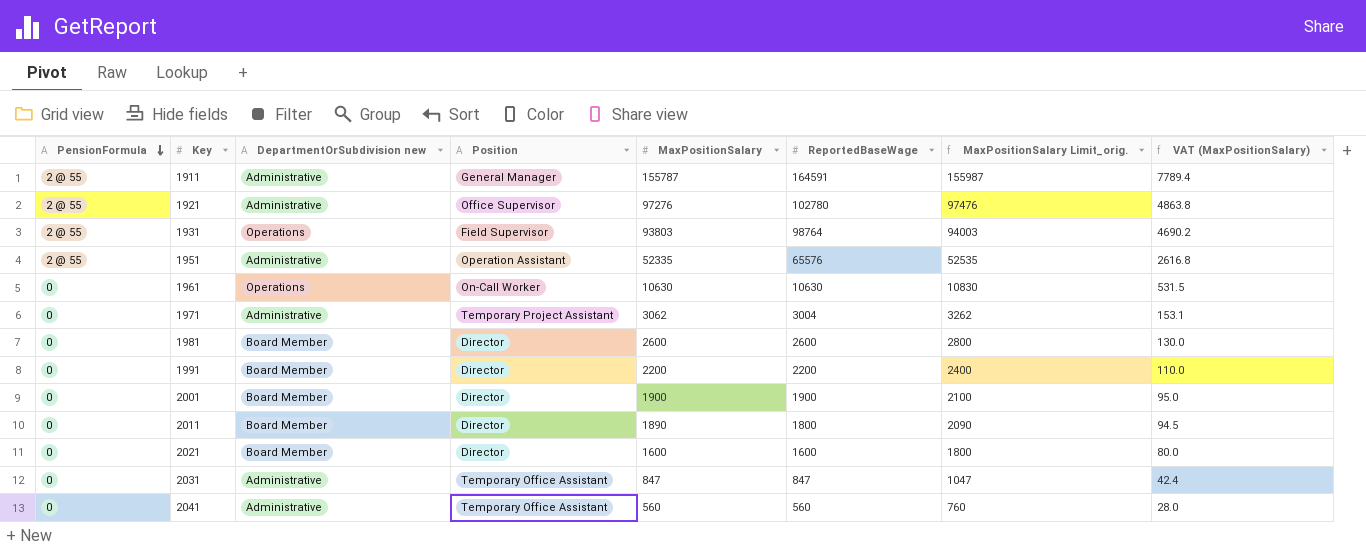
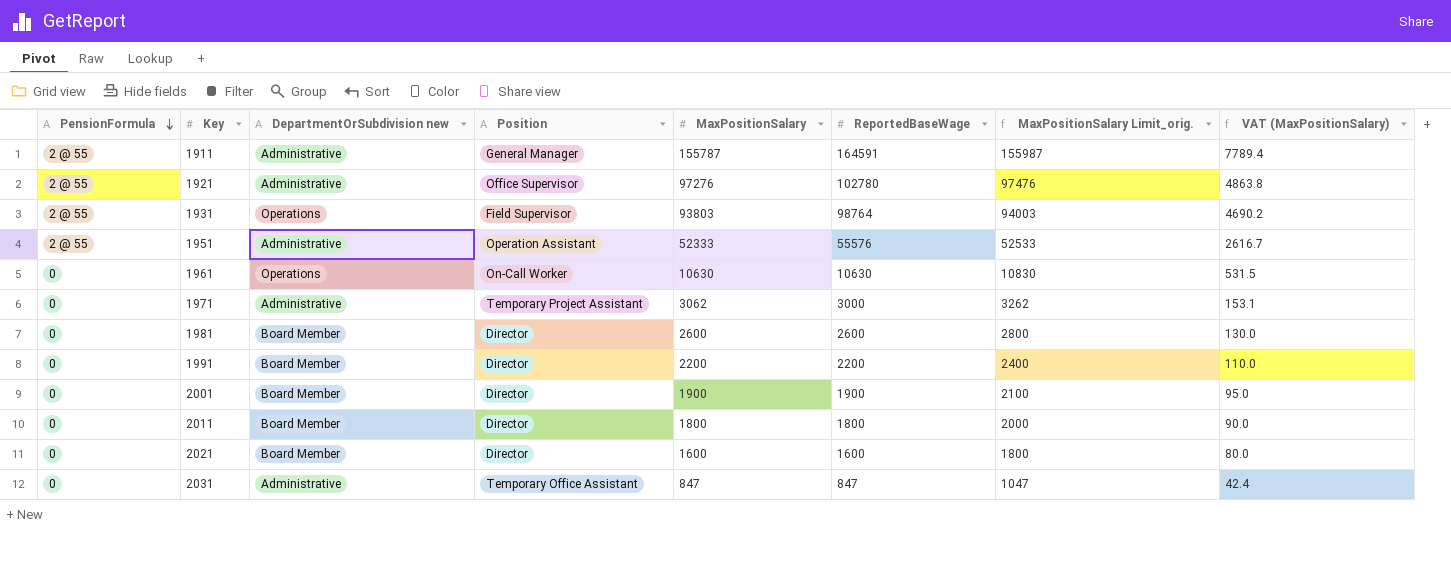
row 2041: 0 | Administrative | Temporary Office Assistant | 560 | 560 | 760 | 28.0 -> none
1951 | MaxPositionSalary: 52335 -> 52333
1951 | ReportedBaseWage: 65576 -> 55576
1951 | MaxPositionSalary Limit_orig.: 52535 -> 52533
1951 | VAT (MaxPositionSalary): 2616.8 -> 2616.7
1971 | ReportedBaseWage: 3004 -> 3000
2011 | MaxPositionSalary: 1890 -> 1800
2011 | MaxPositionSalary Limit_orig.: 2090 -> 2000
2011 | VAT (MaxPositionSalary): 94.5 -> 90.0

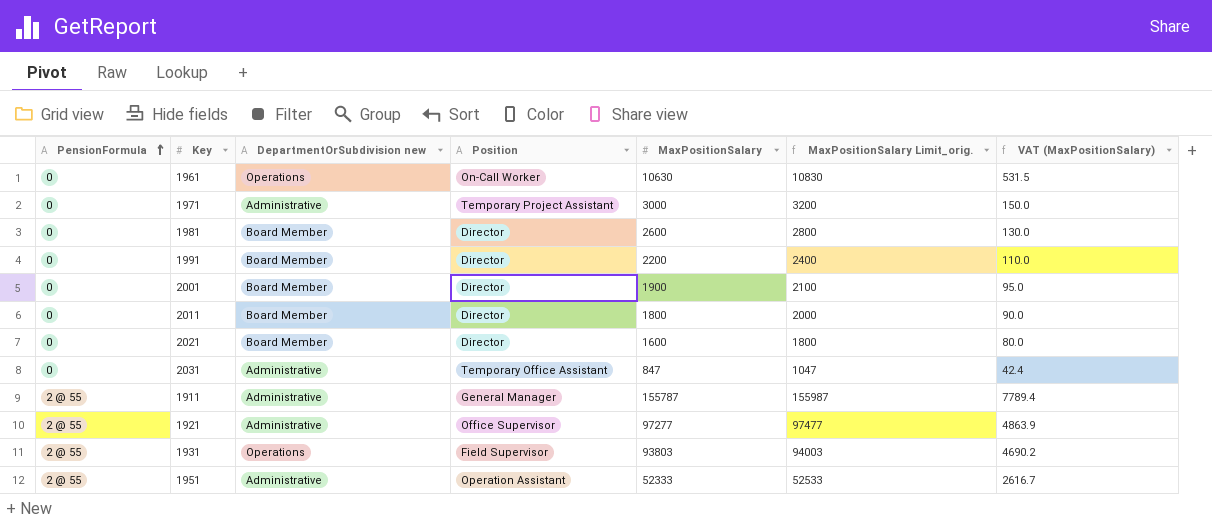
row order: PensionFormula descending -> PensionFormula ascending
column ReportedBaseWage | position: 6 -> none
1971 | MaxPositionSalary: 3062 -> 3000
1971 | MaxPositionSalary Limit_orig.: 3262 -> 3200
1971 | VAT (MaxPositionSalary): 153.1 -> 150.0
1921 | MaxPositionSalary: 97276 -> 97277
1921 | MaxPositionSalary Limit_orig.: 97476 -> 97477
1921 | VAT (MaxPositionSalary): 4863.8 -> 4863.9

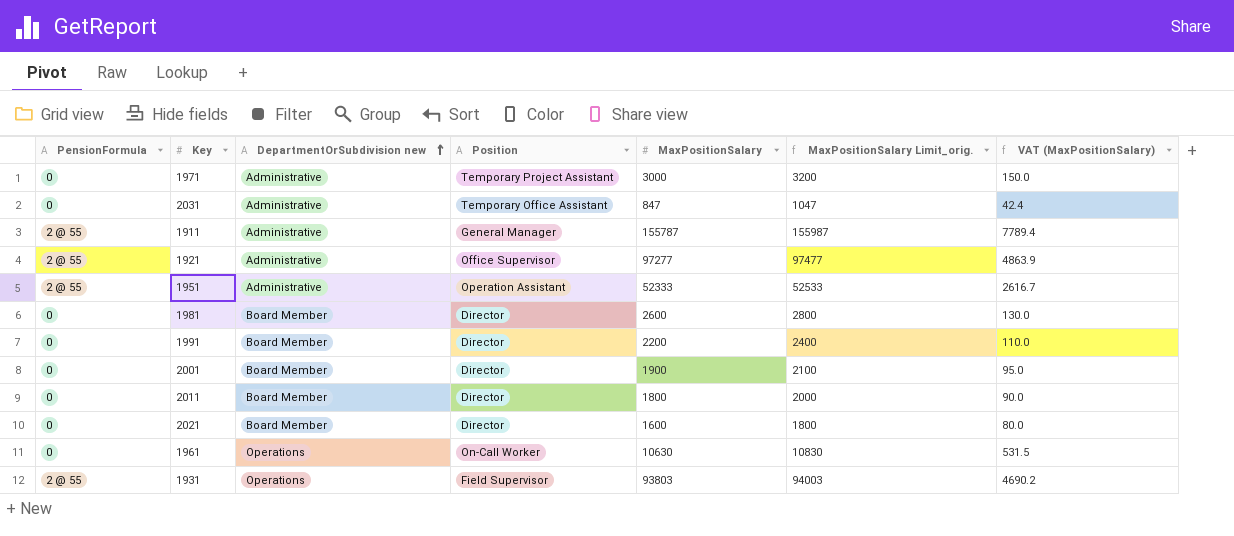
row order: PensionFormula ascending -> DepartmentOrSubdivision new ascending

